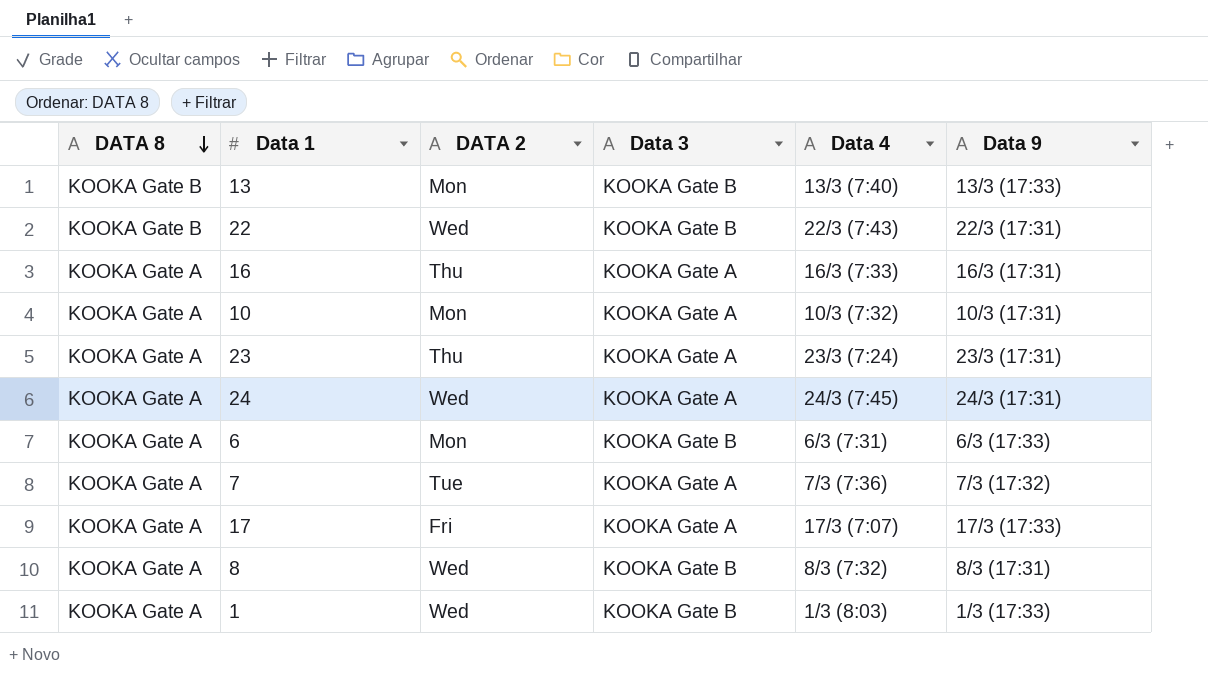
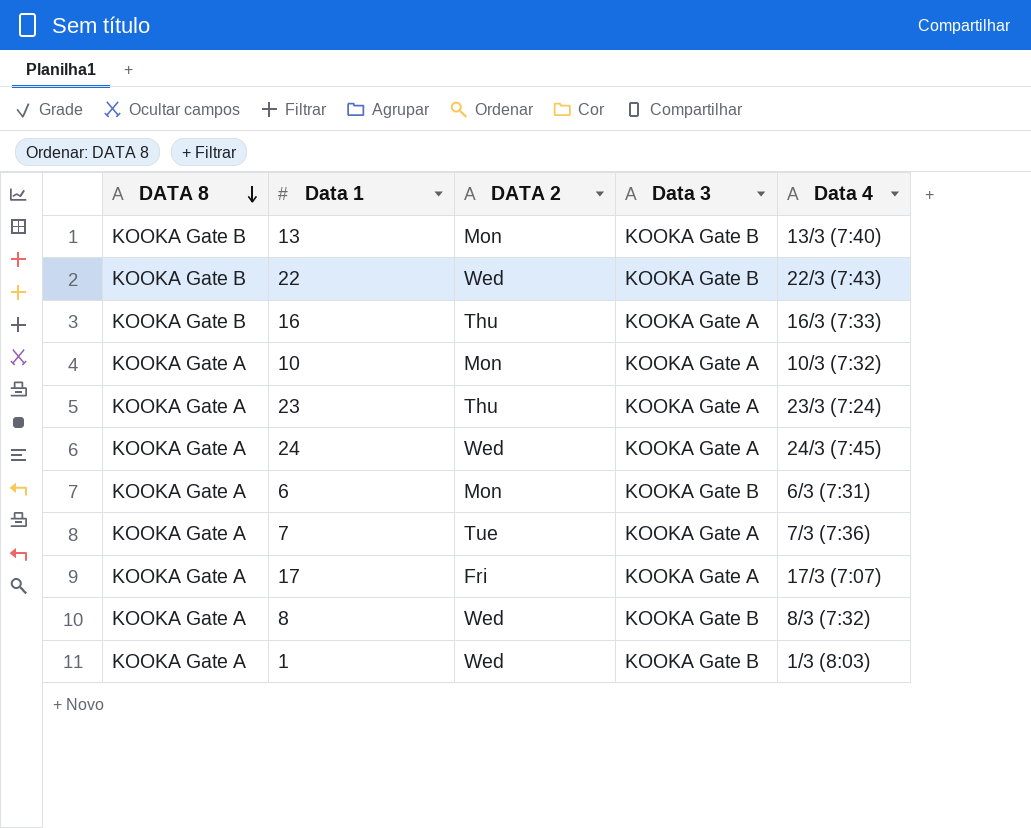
column Data 9 | position: 6 -> none
16 | DATA 8: KOOKA Gate A -> KOOKA Gate B

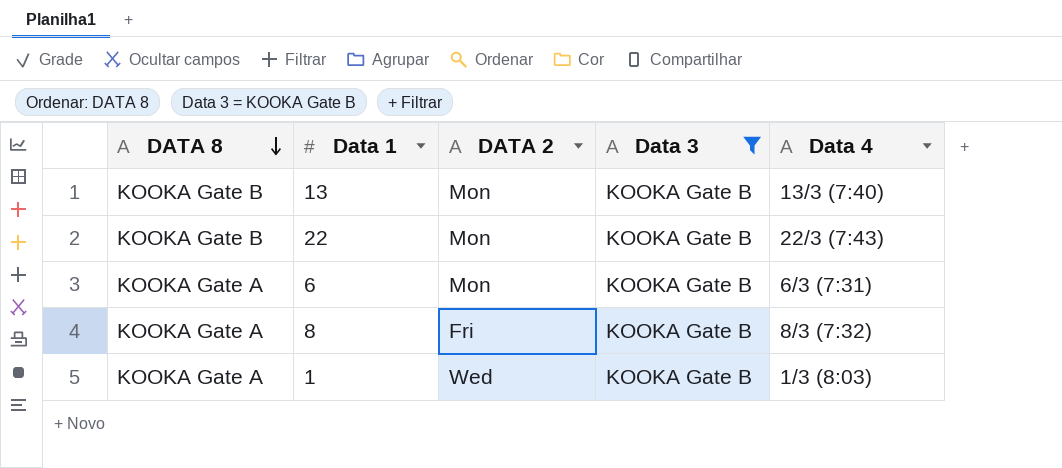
filter: none -> Data 3 = KOOKA Gate B
22 | DATA 2: Wed -> Mon
8 | DATA 2: Wed -> Fri

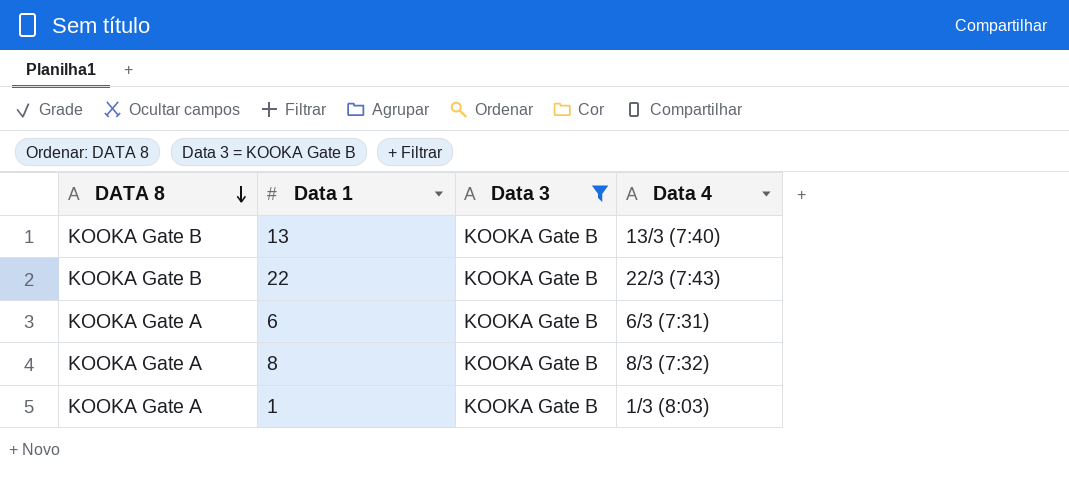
column DATA 2 | position: 3 -> none

